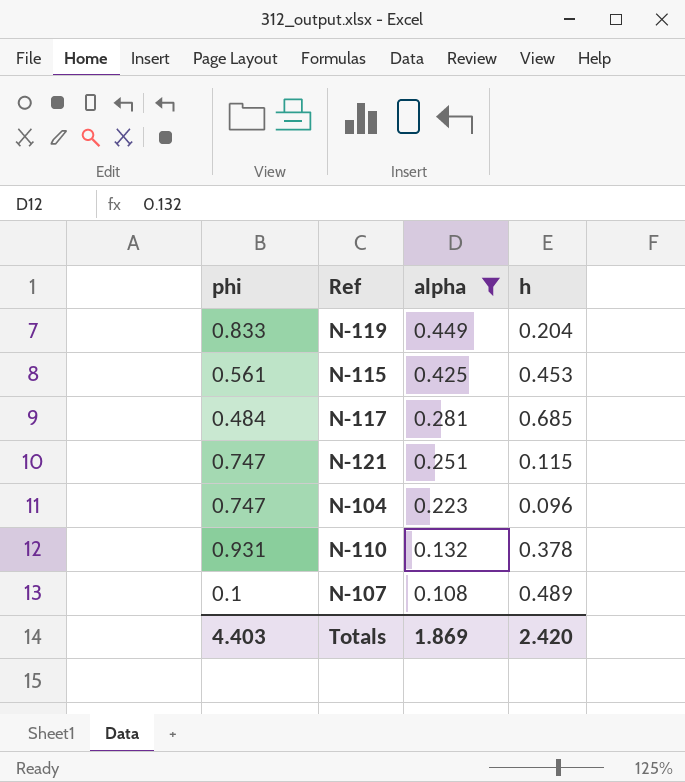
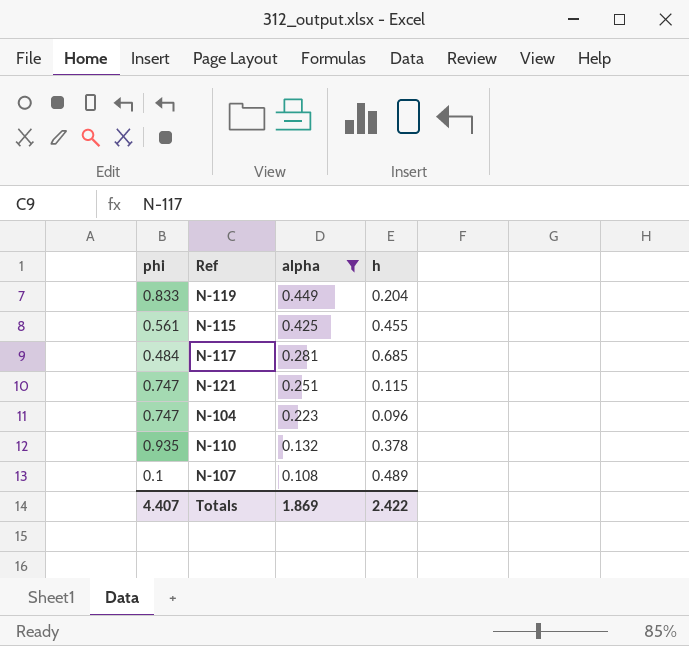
N-115 | h: 0.453 -> 0.455
N-110 | phi: 0.931 -> 0.935
Totals | phi: 4.403 -> 4.407
Totals | h: 2.420 -> 2.422

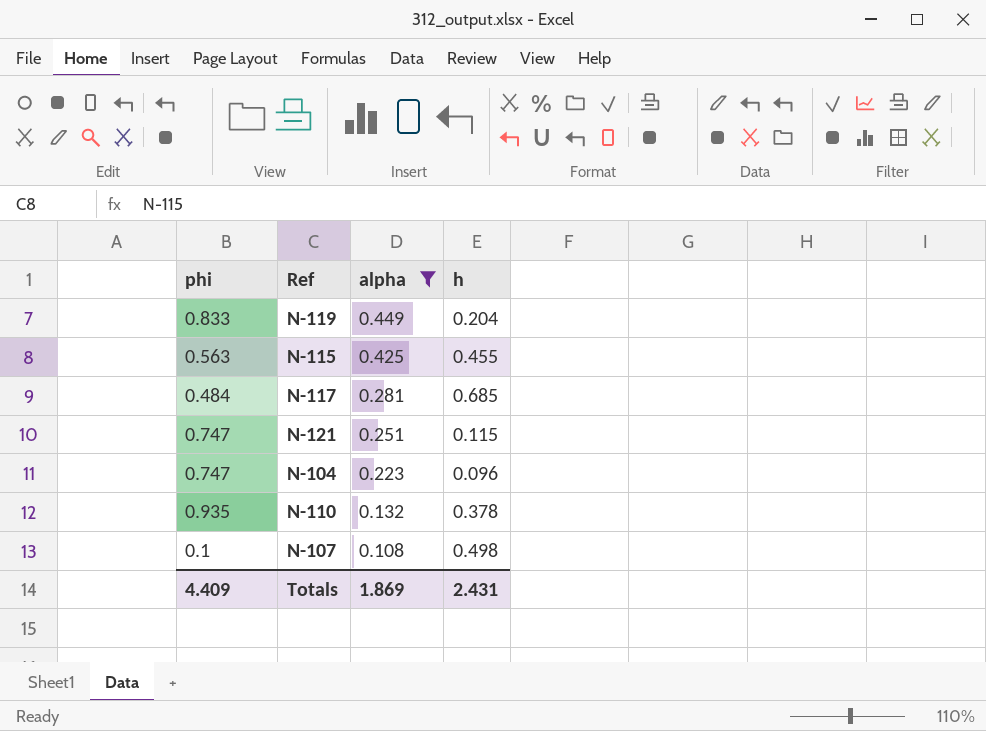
N-115 | phi: 0.561 -> 0.563
N-107 | h: 0.489 -> 0.498
Totals | phi: 4.407 -> 4.409
Totals | h: 2.422 -> 2.431

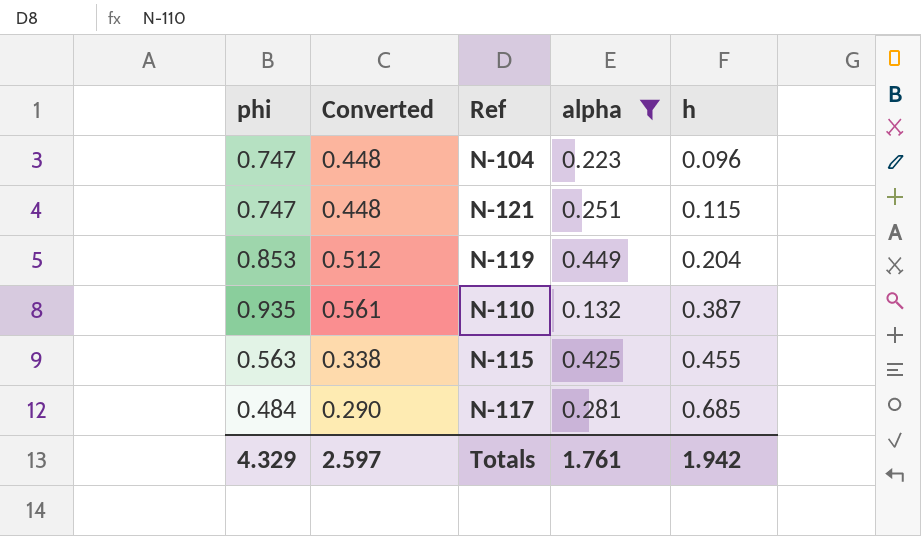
row order: alpha descending -> h ascending
column Converted | formula: none -> [phi] * 0.6
row N-107: 0.1 | 0.108 | 0.498 -> none
N-119 | phi: 0.833 -> 0.853
N-110 | h: 0.378 -> 0.387
Totals | phi: 4.409 -> 4.329
Totals | alpha: 1.869 -> 1.761
Totals | h: 2.431 -> 1.942

